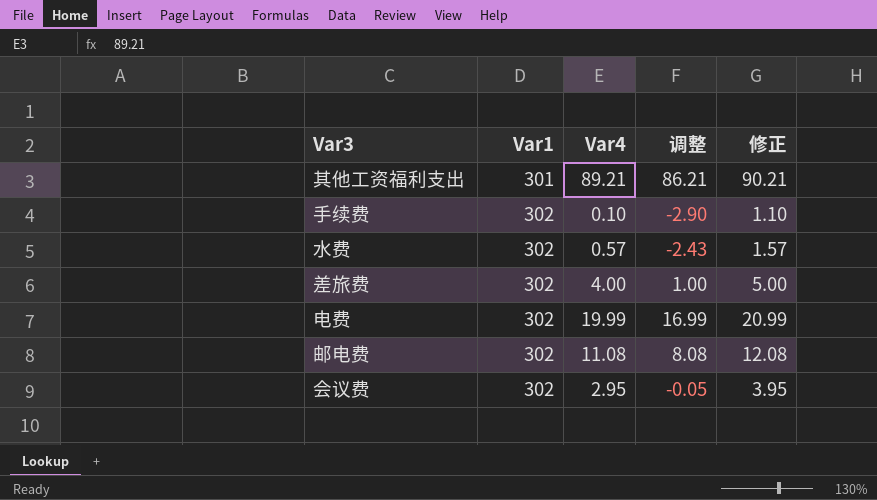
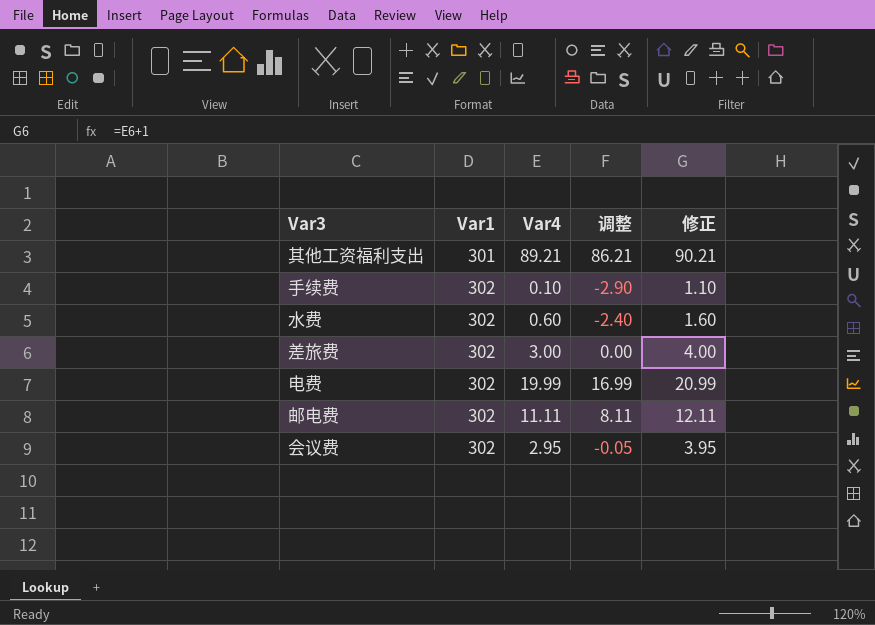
水费 | Var4: 0.57 -> 0.60
水费 | 调整: -2.43 -> -2.40
水费 | 修正: 1.57 -> 1.60
差旅费 | Var4: 4.00 -> 3.00
差旅费 | 调整: 1.00 -> 0.00
差旅费 | 修正: 5.00 -> 4.00
邮电费 | Var4: 11.08 -> 11.11
邮电费 | 调整: 8.08 -> 8.11
邮电费 | 修正: 12.08 -> 12.11

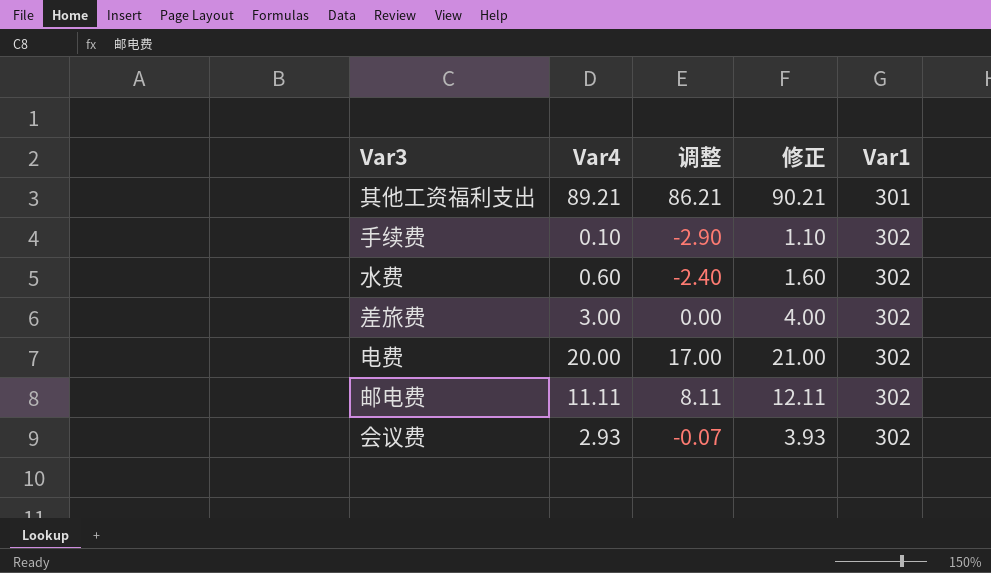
column Var1 | position: 2 -> 5
电费 | Var4: 19.99 -> 20.00
电费 | 调整: 16.99 -> 17.00
电费 | 修正: 20.99 -> 21.00
会议费 | Var4: 2.95 -> 2.93
会议费 | 调整: -0.05 -> -0.07
会议费 | 修正: 3.95 -> 3.93

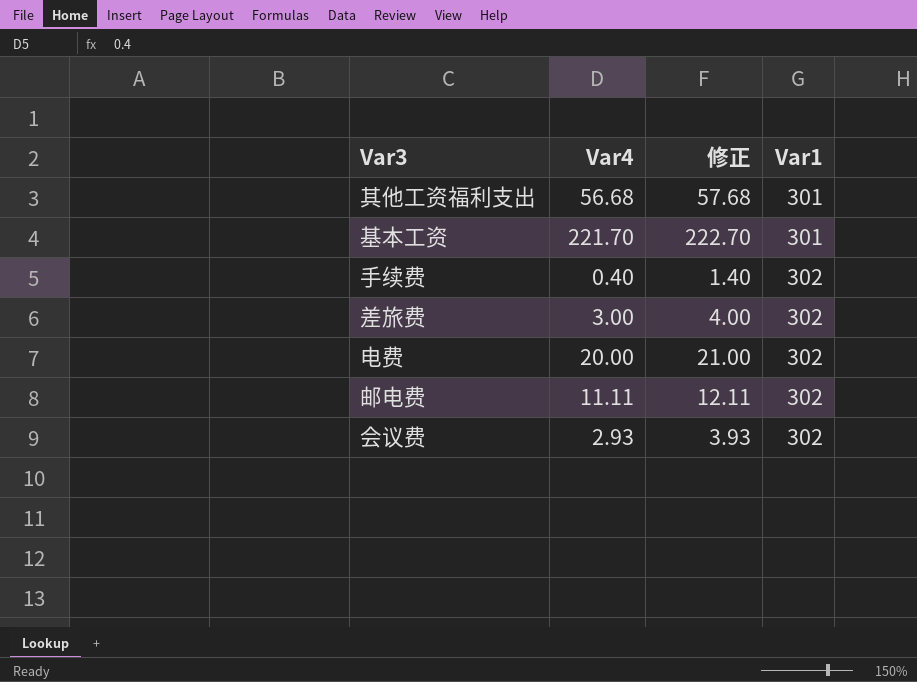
column 调整 | formula: [Var4] - 3 -> none
row 水费: 0.60 | -2.40 | 1.60 | 302 -> none
其他工资福利支出 | Var4: 89.21 -> 56.68
其他工资福利支出 | 修正: 90.21 -> 57.68
row 基本工资: none -> 221.70 | 222.70 | 301
手续费 | Var4: 0.10 -> 0.40
手续费 | 修正: 1.10 -> 1.40

